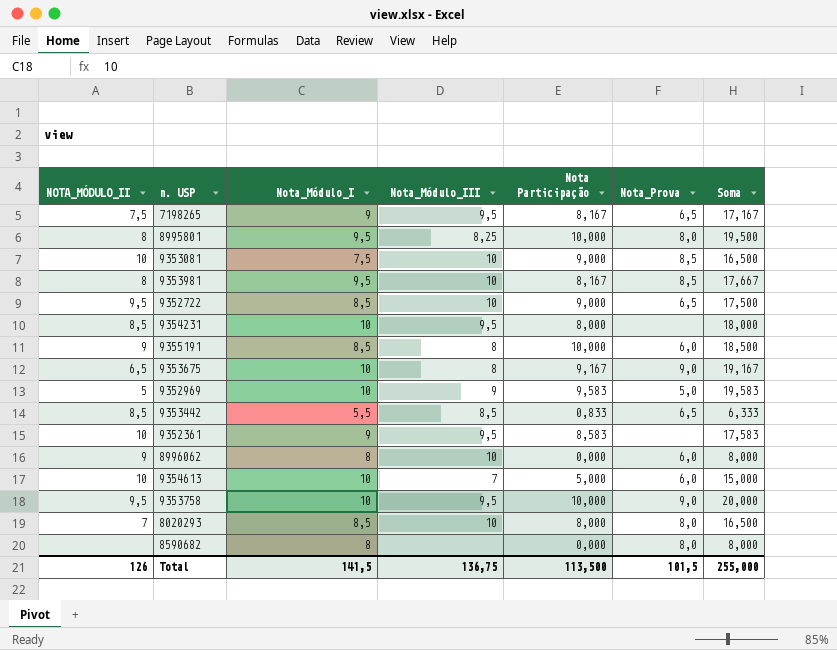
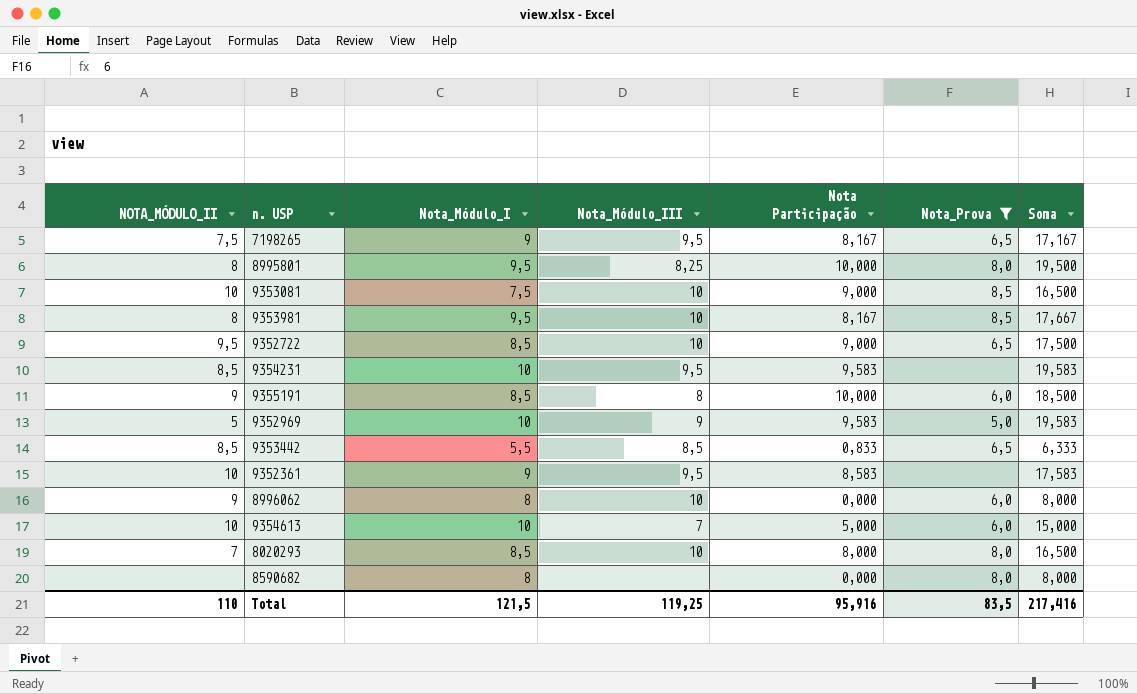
filter: none -> Nota_Prova != 9,0
9354231 | Nota Participação: 8,000 -> 9,583
9354231 | Soma: 18,000 -> 19,583
Total | NOTA_MÓDULO_II: 126 -> 110
Total | Nota_Módulo_I: 141,5 -> 121,5
Total | Nota_Módulo_III: 136,75 -> 119,25
Total | Nota Participação: 113,500 -> 95,916
Total | Nota_Prova: 101,5 -> 83,5
Total | Soma: 255,000 -> 217,416

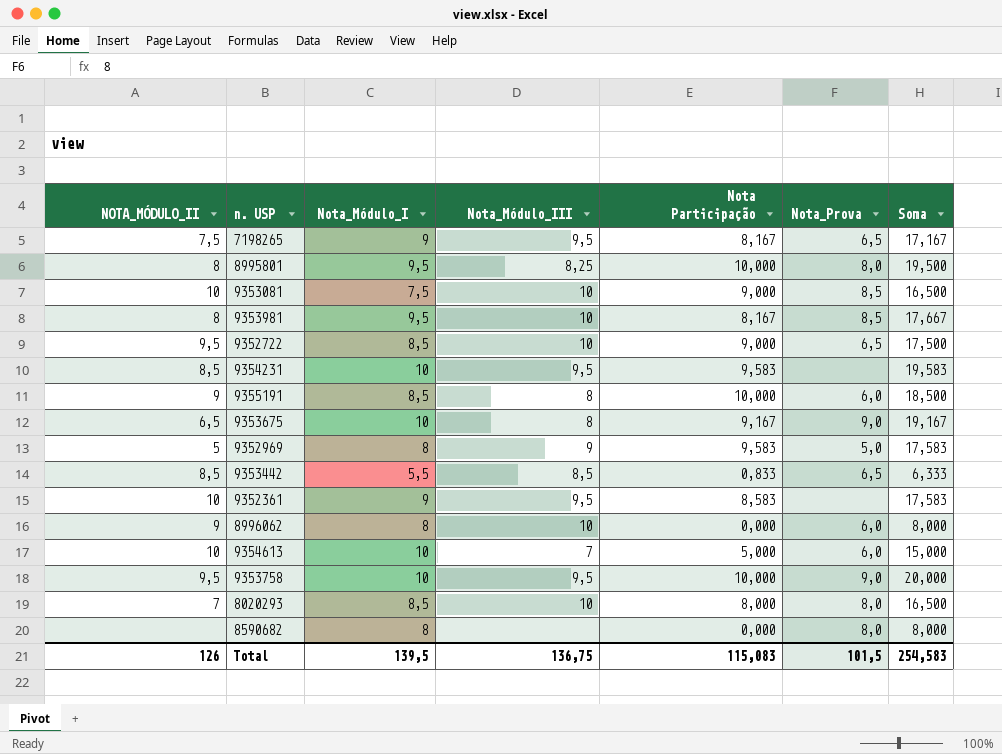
filter: Nota_Prova != 9,0 -> none
9352969 | Nota_Módulo_I: 10 -> 8
9352969 | Soma: 19,583 -> 17,583
Total | NOTA_MÓDULO_II: 110 -> 126
Total | Nota_Módulo_I: 121,5 -> 139,5
Total | Nota_Módulo_III: 119,25 -> 136,75
Total | Nota Participação: 95,916 -> 115,083
Total | Nota_Prova: 83,5 -> 101,5
Total | Soma: 217,416 -> 254,583

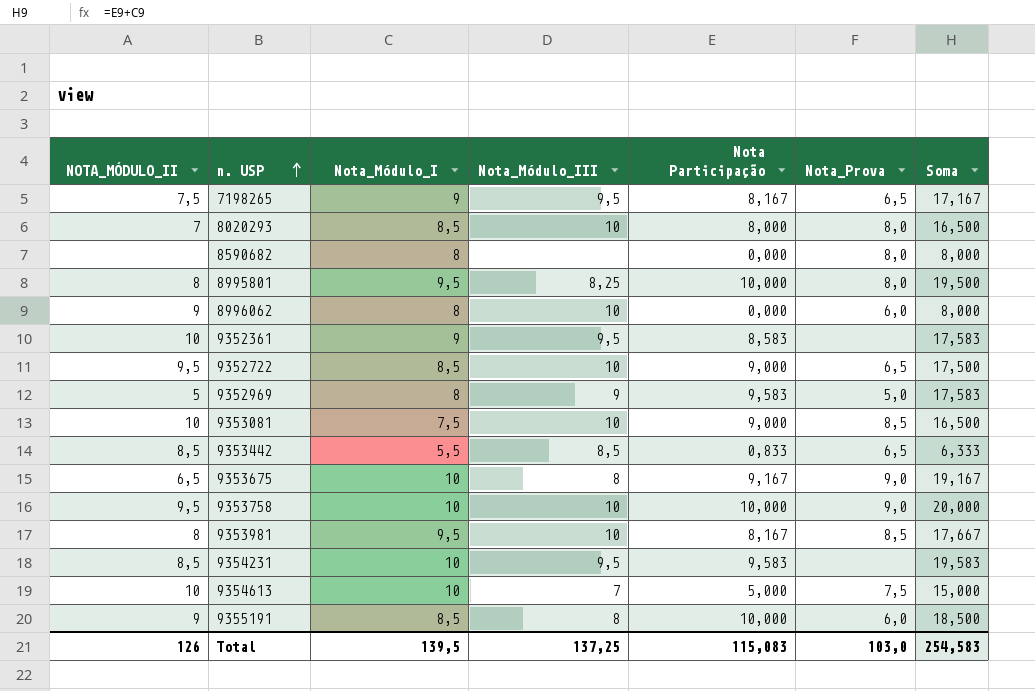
row order: none -> n. USP ascending
9353758 | Nota_Módulo_III: 9,5 -> 10
9354613 | Nota_Prova: 6,0 -> 7,5
Total | Nota_Módulo_III: 136,75 -> 137,25
Total | Nota_Prova: 101,5 -> 103,0

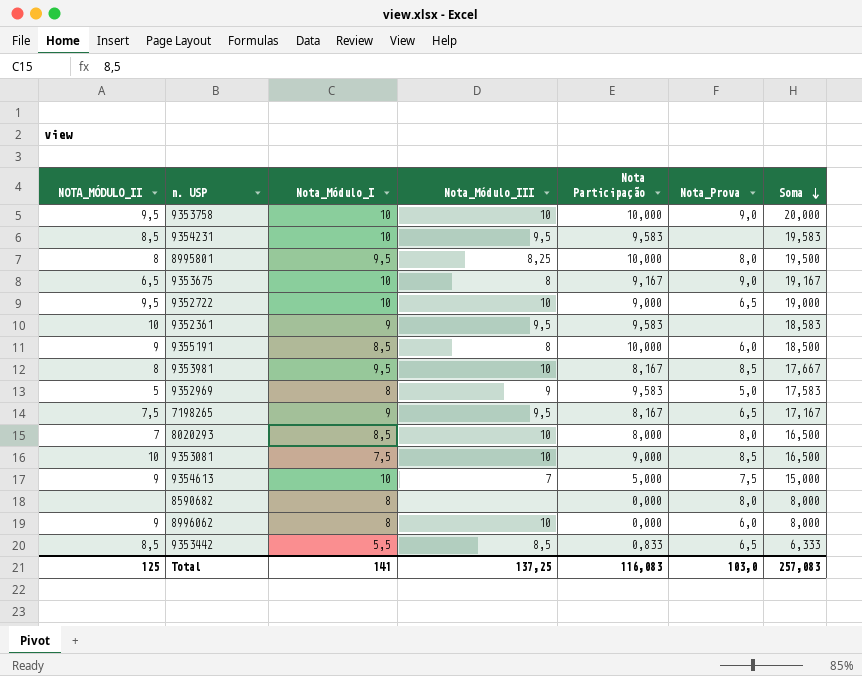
row order: n. USP ascending -> Soma descending
9352722 | Nota_Módulo_I: 8,5 -> 10
9352722 | Soma: 17,500 -> 19,000
9352361 | Nota Participação: 8,583 -> 9,583
9352361 | Soma: 17,583 -> 18,583
9354613 | NOTA_MÓDULO_II: 10 -> 9
Total | NOTA_MÓDULO_II: 126 -> 125
Total | Nota_Módulo_I: 139,5 -> 141
Total | Nota Participação: 115,083 -> 116,083
Total | Soma: 254,583 -> 257,083

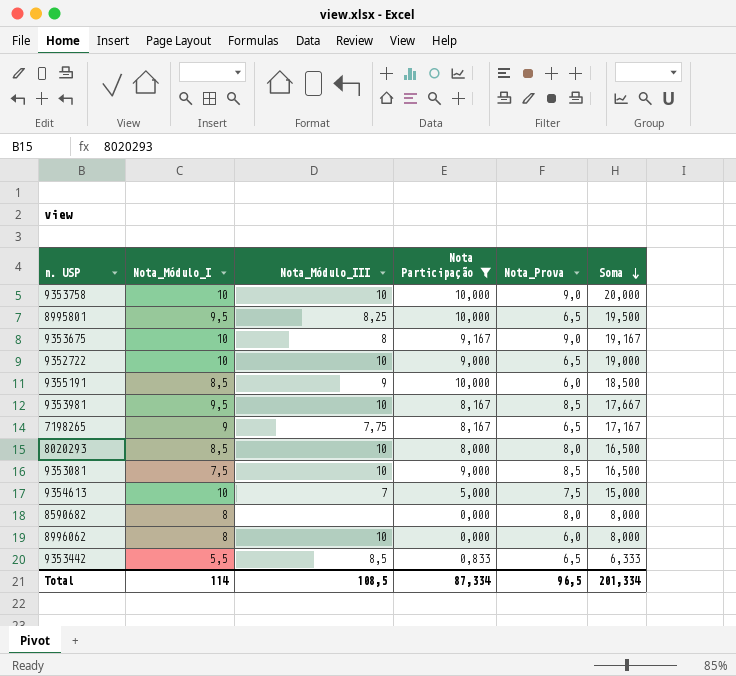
filter: none -> Nota Participação != 9,583
column NOTA_MÓDULO_II | position: 1 -> none
8995801 | Nota_Prova: 8,0 -> 6,5
9355191 | Nota_Módulo_III: 8 -> 9
7198265 | Nota_Módulo_III: 9,5 -> 7,75
Total | Nota_Módulo_I: 141 -> 114
Total | Nota_Módulo_III: 137,25 -> 108,5
Total | Nota Participação: 116,083 -> 87,334
Total | Nota_Prova: 103,0 -> 96,5
Total | Soma: 257,083 -> 201,334

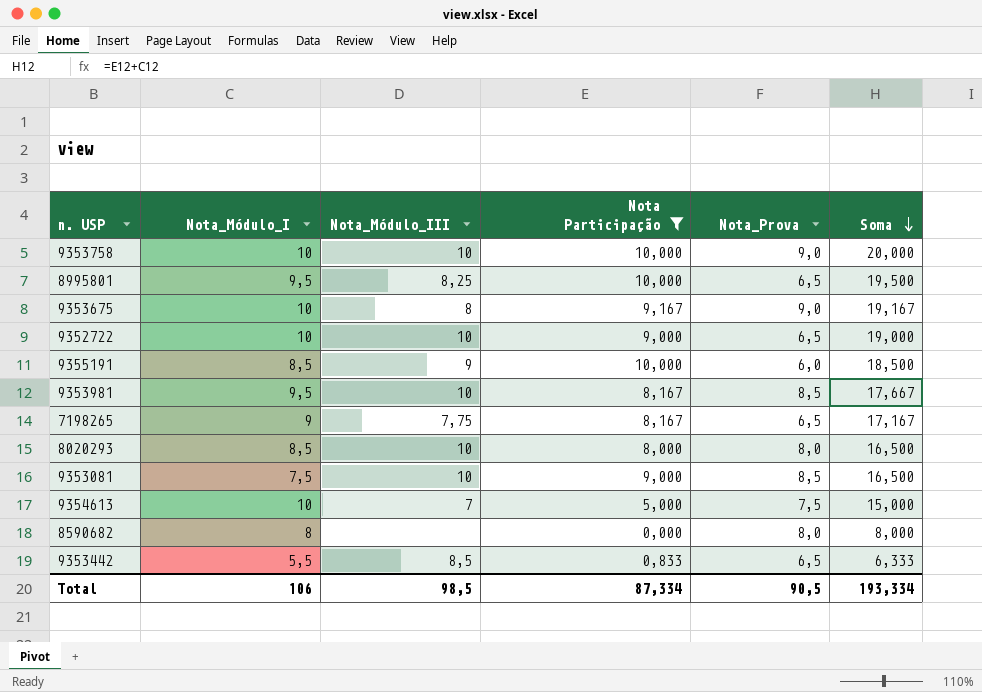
row 8996062: 8 | 10 | 0,000 | 6,0 | 8,000 -> none
Total | Nota_Módulo_I: 114 -> 106
Total | Nota_Módulo_III: 108,5 -> 98,5
Total | Nota_Prova: 96,5 -> 90,5
Total | Soma: 201,334 -> 193,334

